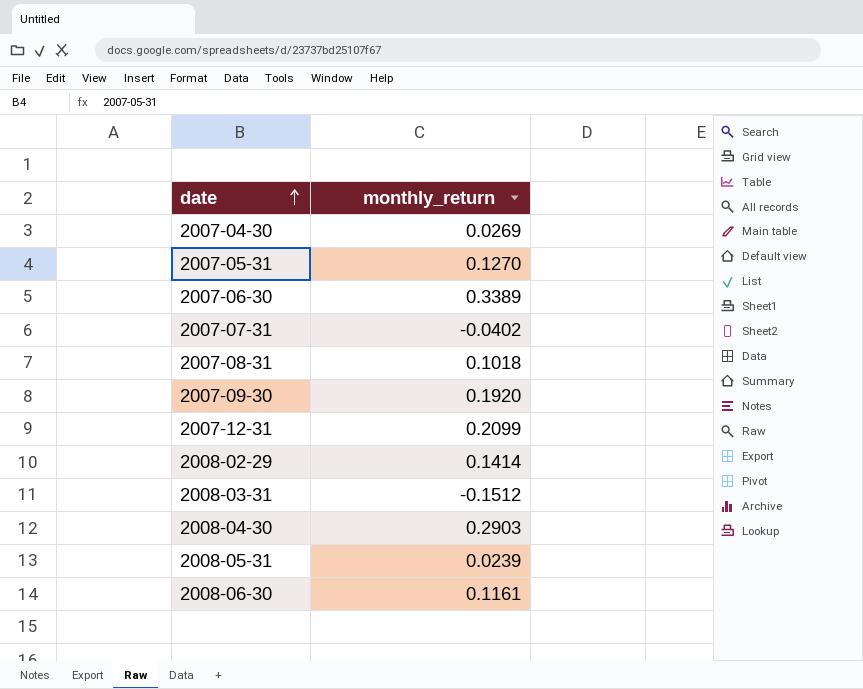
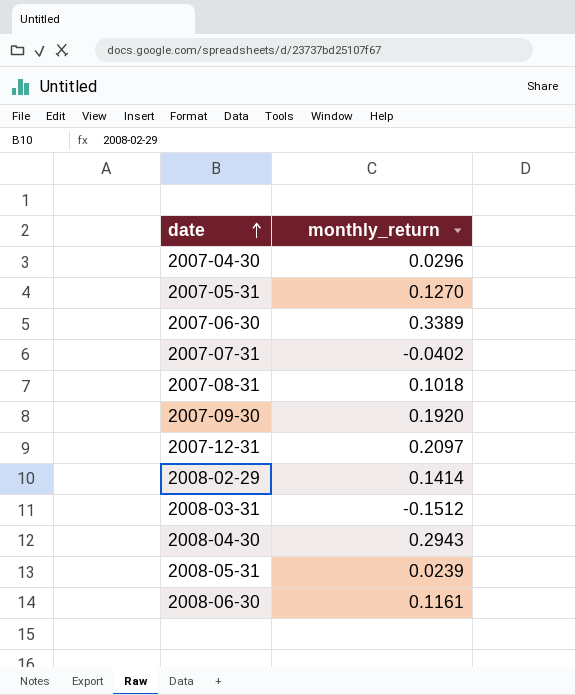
2007-04-30 | monthly_return: 0.0269 -> 0.0296
2007-12-31 | monthly_return: 0.2099 -> 0.2097
2008-04-30 | monthly_return: 0.2903 -> 0.2943

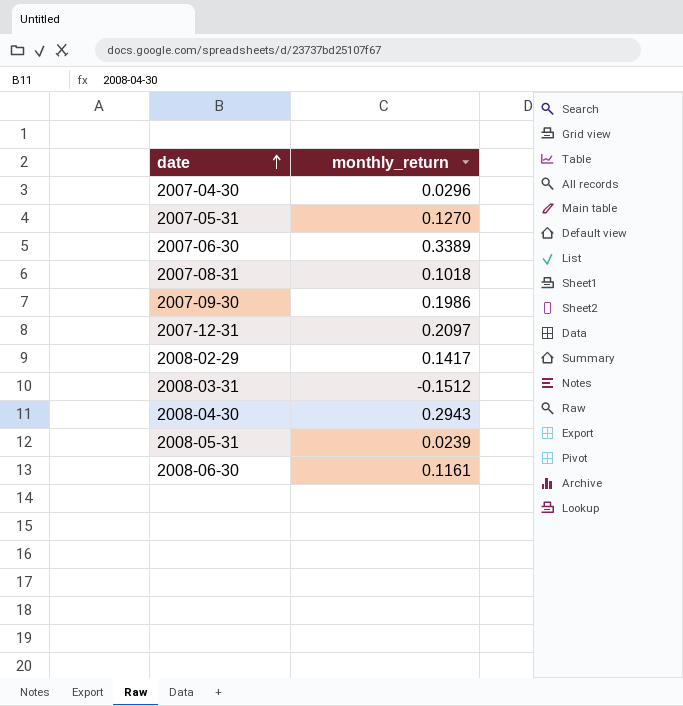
row 2007-07-31: -0.0402 -> none
2007-09-30 | monthly_return: 0.1920 -> 0.1986
2008-02-29 | monthly_return: 0.1414 -> 0.1417

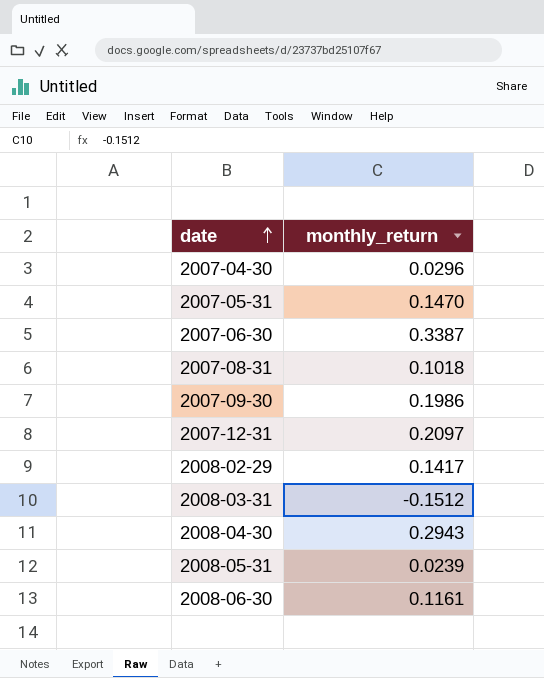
2007-05-31 | monthly_return: 0.1270 -> 0.1470
2007-06-30 | monthly_return: 0.3389 -> 0.3387

